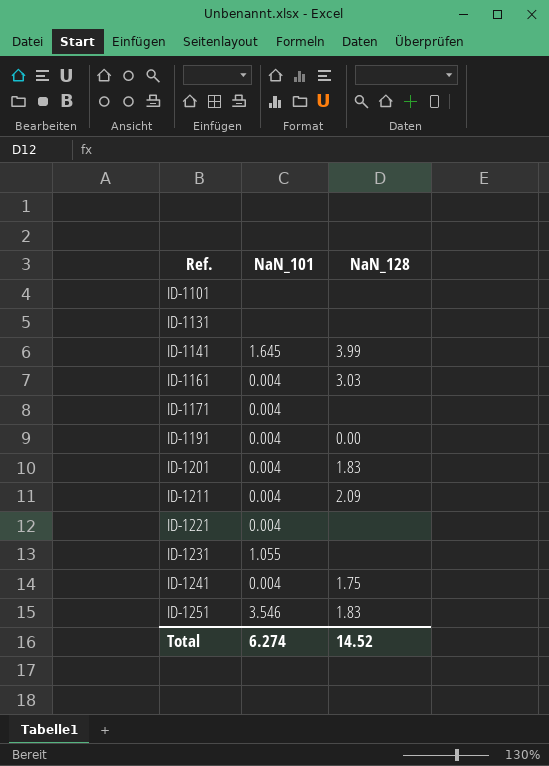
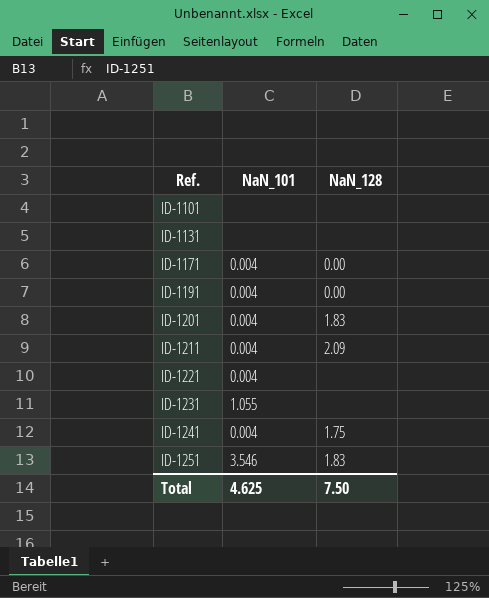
row ID-1141: 1.645 | 3.99 -> none
row ID-1161: 0.004 | 3.03 -> none
ID-1171 | NaN_128: none -> 0.00
Total | NaN_101: 6.274 -> 4.625
Total | NaN_128: 14.52 -> 7.50

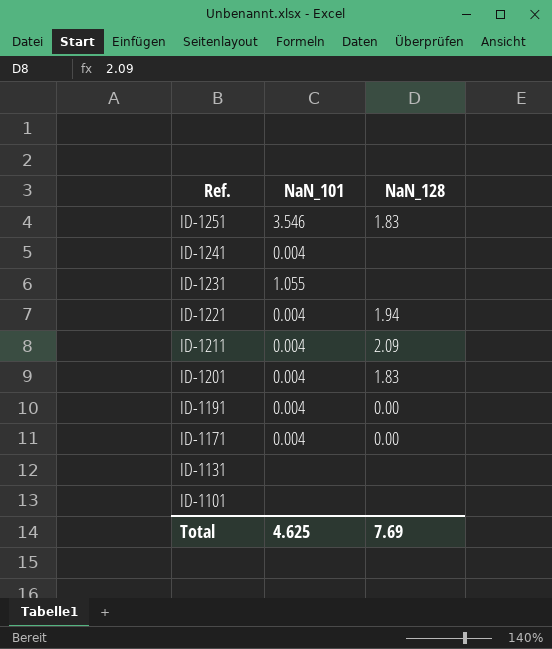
row order: Ref. ascending -> Ref. descending
ID-1241 | NaN_128: 1.75 -> none
ID-1221 | NaN_128: none -> 1.94
Total | NaN_128: 7.50 -> 7.69

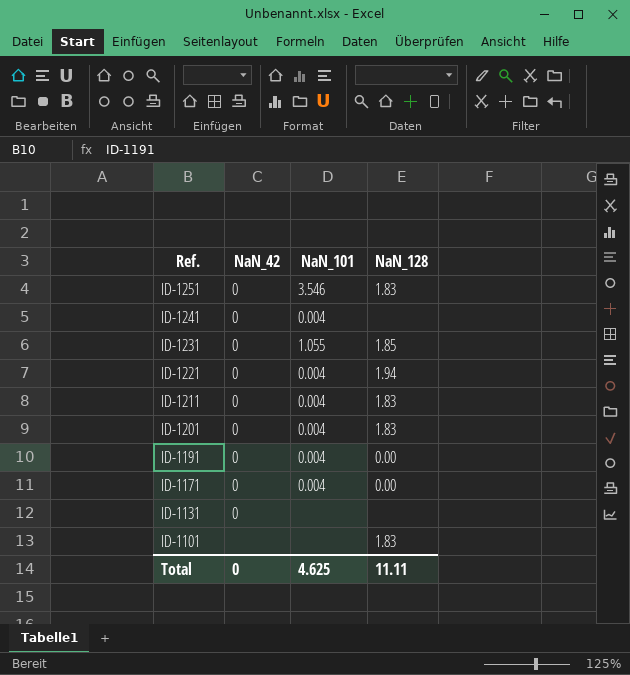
column NaN_42 | position: none -> 2
ID-1231 | NaN_128: none -> 1.85
ID-1211 | NaN_128: 2.09 -> 1.83
ID-1101 | NaN_128: none -> 1.83
Total | NaN_128: 7.69 -> 11.11

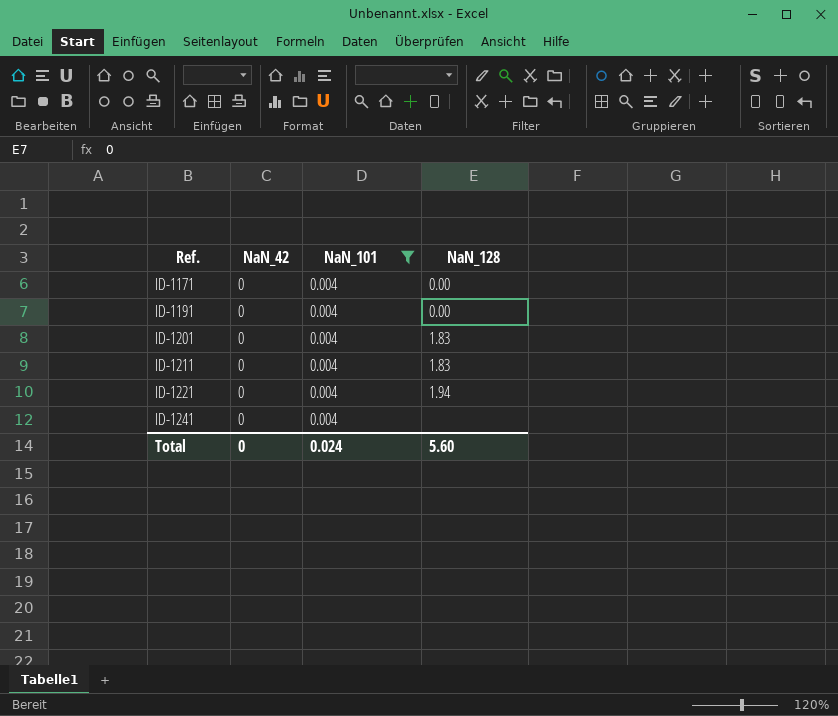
filter: none -> NaN_101 = 0.004
row order: Ref. descending -> Ref. ascending
Total | NaN_101: 4.625 -> 0.024
Total | NaN_128: 11.11 -> 5.60

